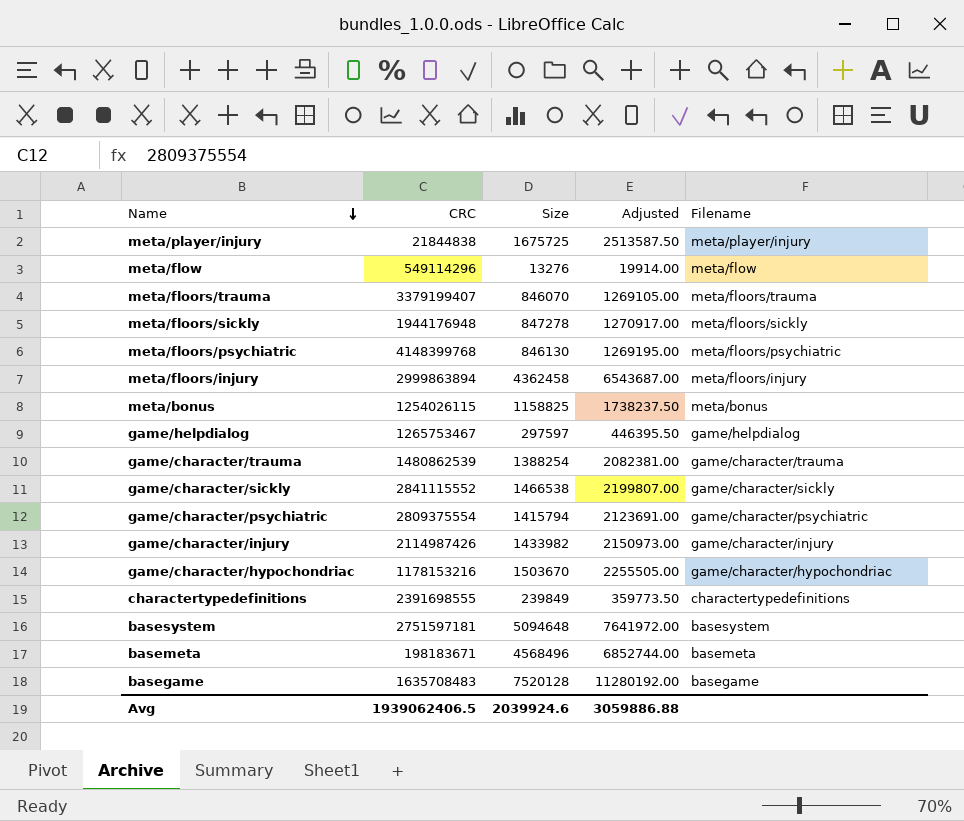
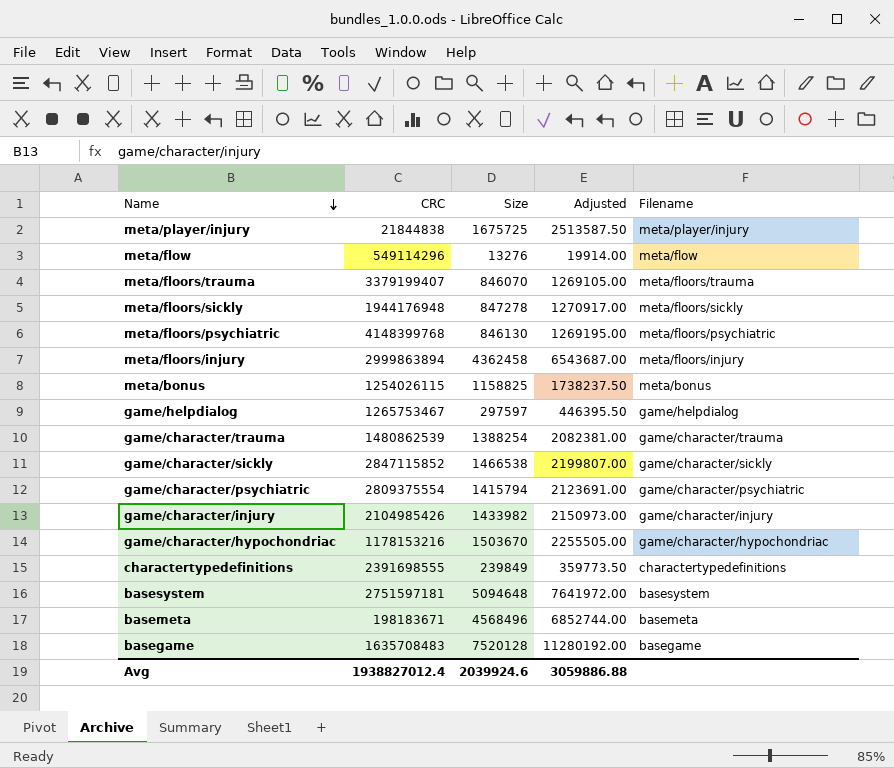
game/character/sickly | CRC: 2841115552 -> 2847115852
game/character/injury | CRC: 2114987426 -> 2104985426
Avg | CRC: 1939062406.5 -> 1938827012.4

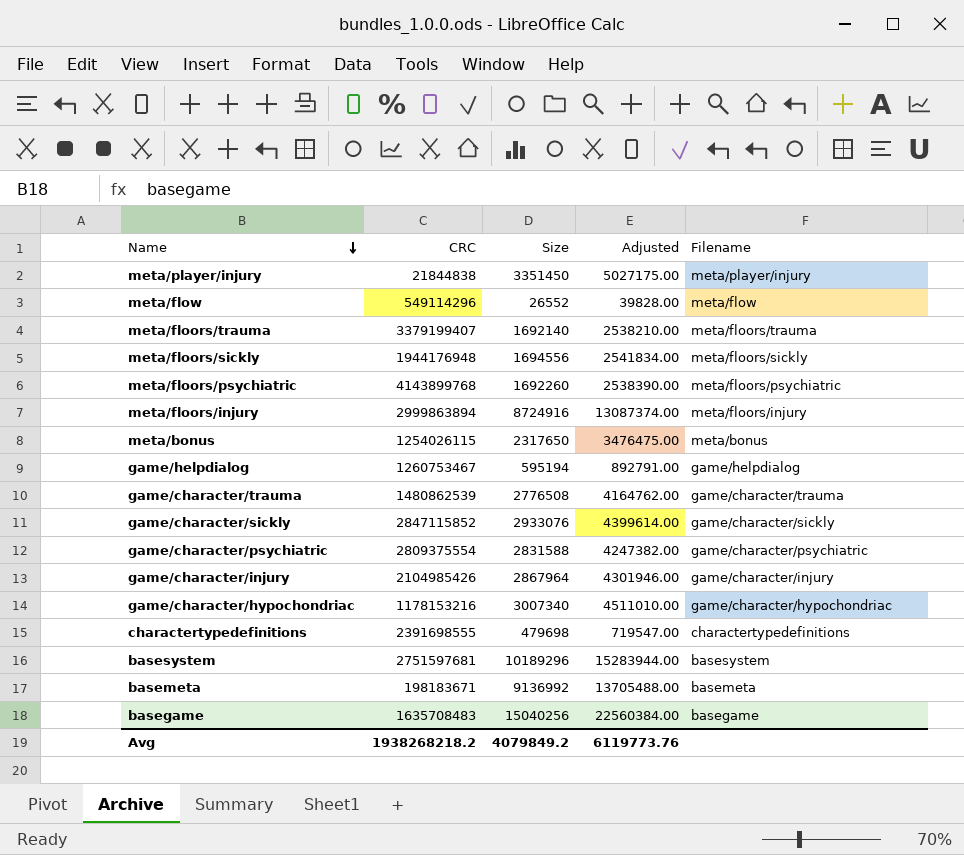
meta/player/injury | Size: 1675725 -> 3351450
meta/player/injury | Adjusted: 2513587.50 -> 5027175.00
meta/flow | Size: 13276 -> 26552
meta/flow | Adjusted: 19914.00 -> 39828.00
meta/floors/trauma | Size: 846070 -> 1692140
meta/floors/trauma | Adjusted: 1269105.00 -> 2538210.00
meta/floors/sickly | Size: 847278 -> 1694556
meta/floors/sickly | Adjusted: 1270917.00 -> 2541834.00
meta/floors/psychiatric | CRC: 4148399768 -> 4143899768
meta/floors/psychiatric | Size: 846130 -> 1692260
meta/floors/psychiatric | Adjusted: 1269195.00 -> 2538390.00
meta/floors/injury | Size: 4362458 -> 8724916
meta/floors/injury | Adjusted: 6543687.00 -> 13087374.00
meta/bonus | Size: 1158825 -> 2317650
meta/bonus | Adjusted: 1738237.50 -> 3476475.00
game/helpdialog | CRC: 1265753467 -> 1260753467
game/helpdialog | Size: 297597 -> 595194
game/helpdialog | Adjusted: 446395.50 -> 892791.00
game/character/trauma | Size: 1388254 -> 2776508
game/character/trauma | Adjusted: 2082381.00 -> 4164762.00
game/character/sickly | Size: 1466538 -> 2933076
game/character/sickly | Adjusted: 2199807.00 -> 4399614.00
game/character/psychiatric | Size: 1415794 -> 2831588
game/character/psychiatric | Adjusted: 2123691.00 -> 4247382.00
game/character/injury | Size: 1433982 -> 2867964
game/character/injury | Adjusted: 2150973.00 -> 4301946.00
game/character/hypochondriac | Size: 1503670 -> 3007340
game/character/hypochondriac | Adjusted: 2255505.00 -> 4511010.00
charactertypedefinitions | Size: 239849 -> 479698
charactertypedefinitions | Adjusted: 359773.50 -> 719547.00
basesystem | CRC: 2751597181 -> 2751597681
basesystem | Size: 5094648 -> 10189296
basesystem | Adjusted: 7641972.00 -> 15283944.00
basemeta | Size: 4568496 -> 9136992
basemeta | Adjusted: 6852744.00 -> 13705488.00
basegame | Size: 7520128 -> 15040256
basegame | Adjusted: 11280192.00 -> 22560384.00
Avg | CRC: 1938827012.4 -> 1938268218.2
Avg | Size: 2039924.6 -> 4079849.2
Avg | Adjusted: 3059886.88 -> 6119773.76

